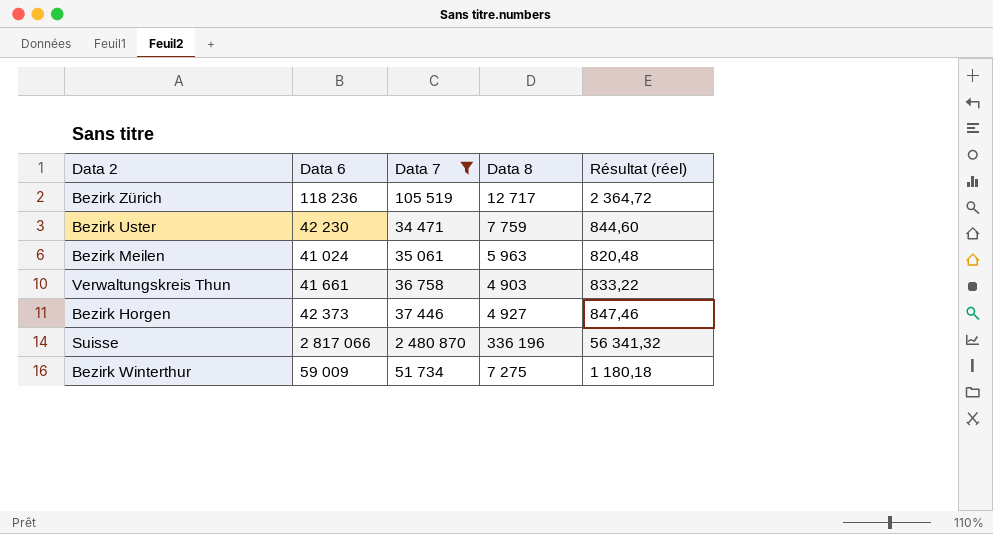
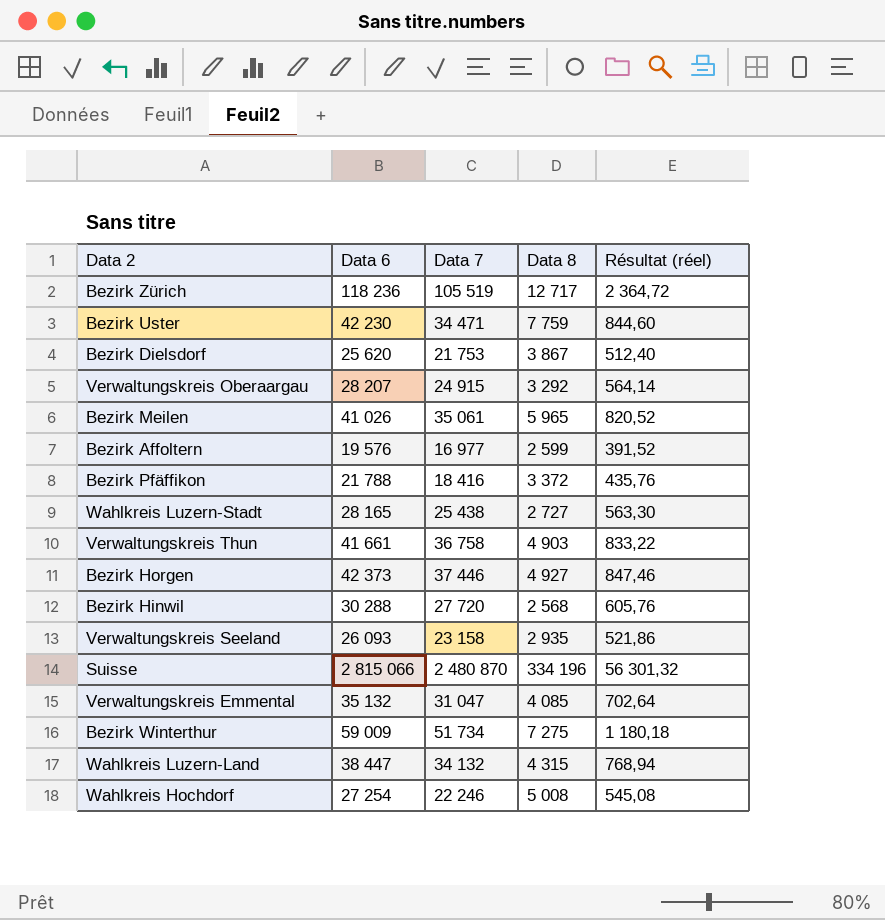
filter: Data 7 >= 34 471 -> none
Bezirk Meilen | Data 6: 41 024 -> 41 026
Bezirk Meilen | Data 8: 5 963 -> 5 965
Bezirk Meilen | Résultat (réel): 820,48 -> 820,52
Suisse | Data 6: 2 817 066 -> 2 815 066
Suisse | Data 8: 336 196 -> 334 196
Suisse | Résultat (réel): 56 341,32 -> 56 301,32

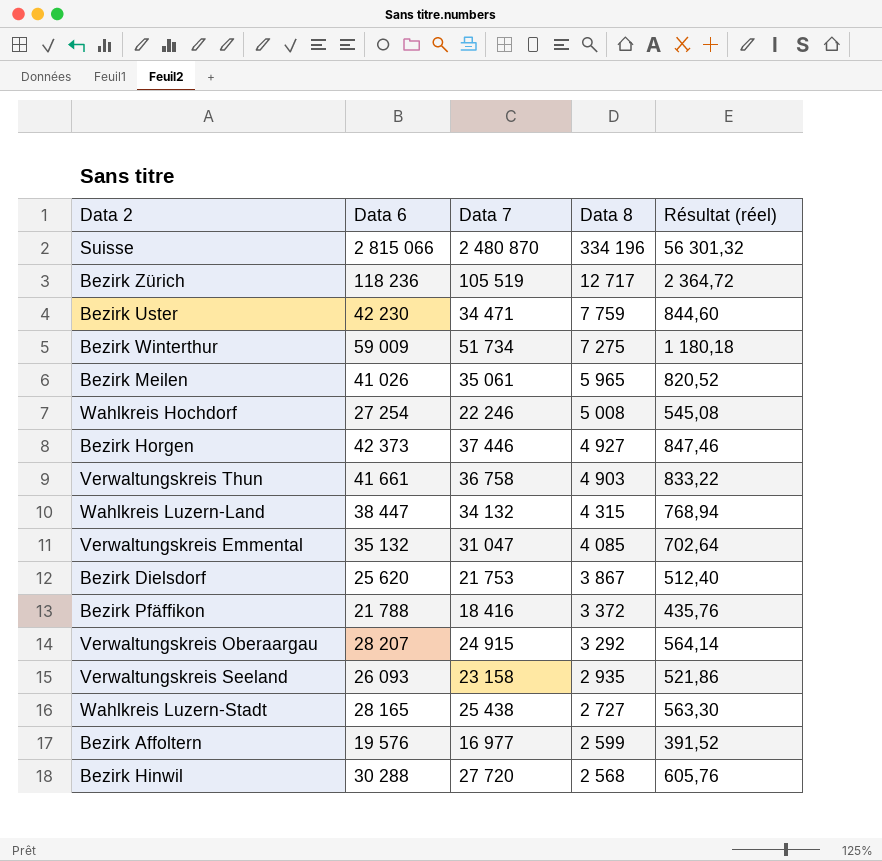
row order: none -> Data 8 descending

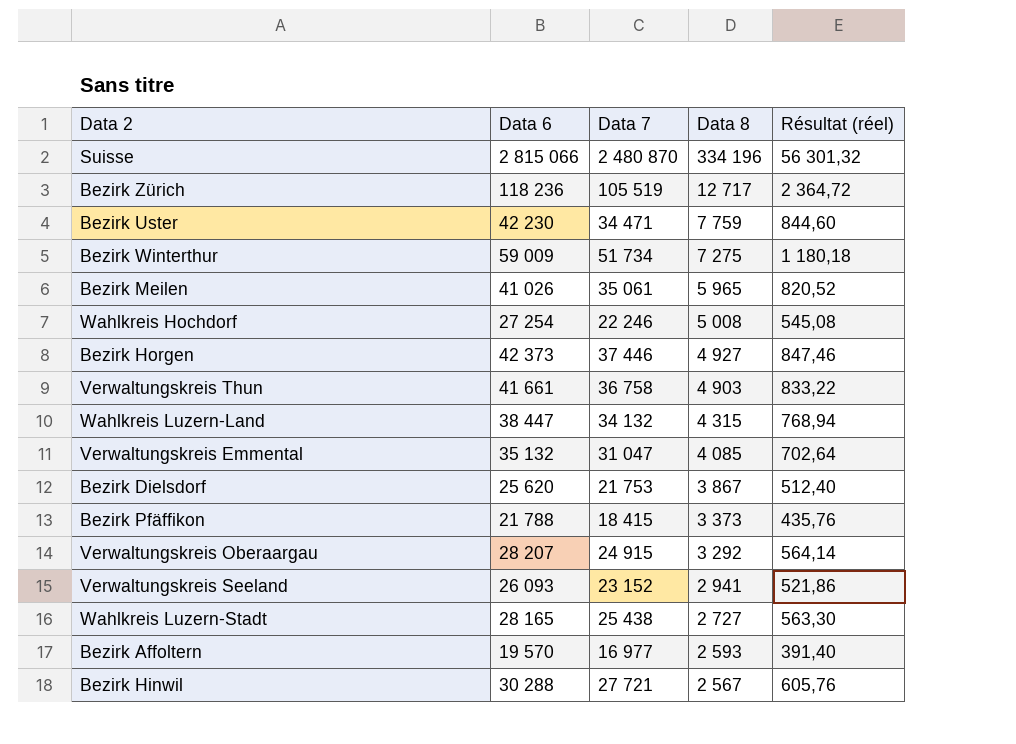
Bezirk Pfäffikon | Data 7: 18 416 -> 18 415
Bezirk Pfäffikon | Data 8: 3 372 -> 3 373
Verwaltungskreis Seeland | Data 7: 23 158 -> 23 152
Verwaltungskreis Seeland | Data 8: 2 935 -> 2 941
Bezirk Affoltern | Data 6: 19 576 -> 19 570
Bezirk Affoltern | Data 8: 2 599 -> 2 593
Bezirk Affoltern | Résultat (réel): 391,52 -> 391,40
Bezirk Hinwil | Data 7: 27 720 -> 27 721
Bezirk Hinwil | Data 8: 2 568 -> 2 567

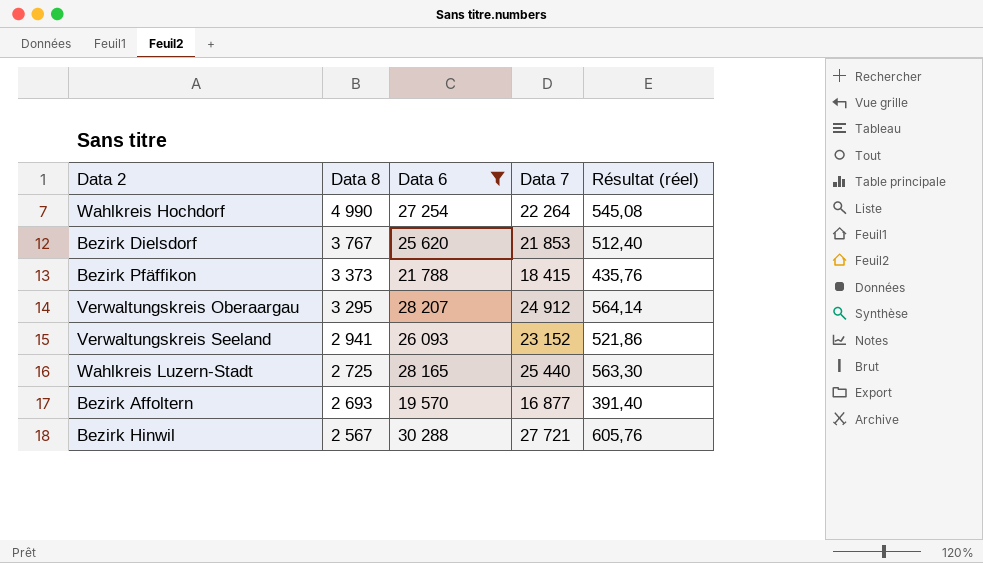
filter: none -> Data 6 <= 30 288
column Data 8 | position: 4 -> 2
Wahlkreis Hochdorf | Data 8: 5 008 -> 4 990
Wahlkreis Hochdorf | Data 7: 22 246 -> 22 264
Bezirk Dielsdorf | Data 8: 3 867 -> 3 767
Bezirk Dielsdorf | Data 7: 21 753 -> 21 853
Verwaltungskreis Oberaargau | Data 8: 3 292 -> 3 295
Verwaltungskreis Oberaargau | Data 7: 24 915 -> 24 912
Wahlkreis Luzern-Stadt | Data 8: 2 727 -> 2 725
Wahlkreis Luzern-Stadt | Data 7: 25 438 -> 25 440
Bezirk Affoltern | Data 8: 2 593 -> 2 693
Bezirk Affoltern | Data 7: 16 977 -> 16 877

